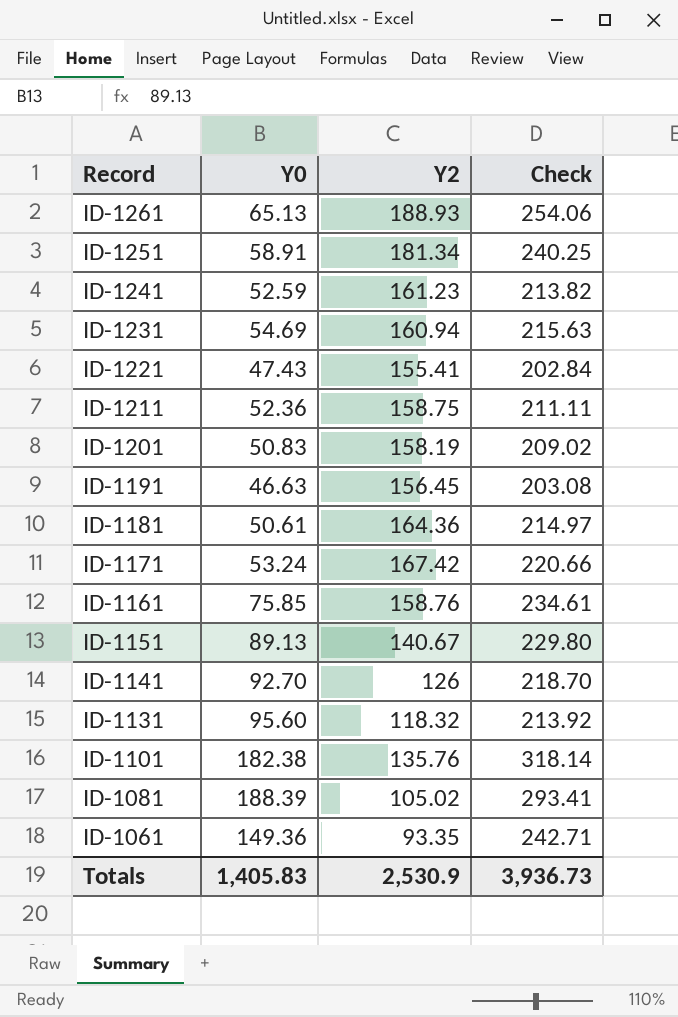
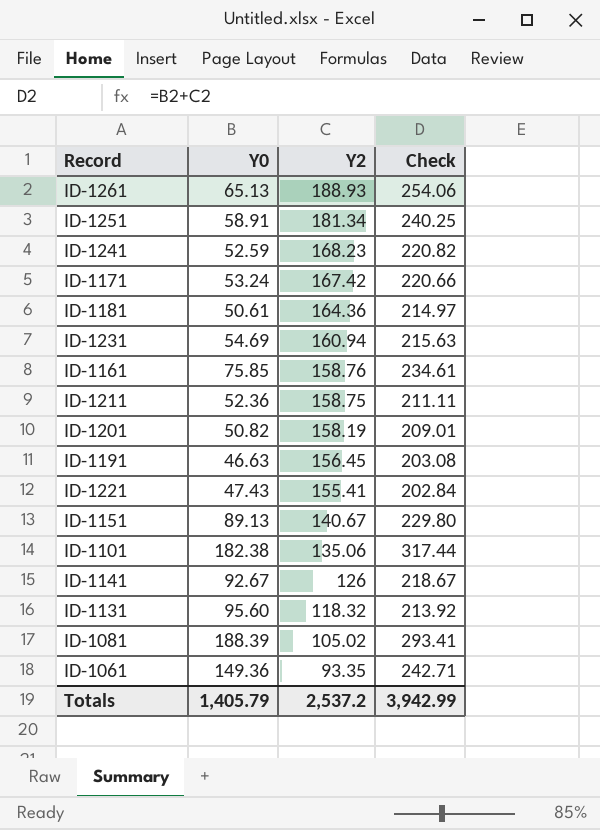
row order: Record descending -> Y2 descending
ID-1241 | Y2: 161.23 -> 168.23
ID-1241 | Check: 213.82 -> 220.82
ID-1201 | Y0: 50.83 -> 50.82
ID-1201 | Check: 209.02 -> 209.01
ID-1101 | Y2: 135.76 -> 135.06
ID-1101 | Check: 318.14 -> 317.44
ID-1141 | Y0: 92.70 -> 92.67
ID-1141 | Check: 218.70 -> 218.67
Totals | Y0: 1,405.83 -> 1,405.79
Totals | Y2: 2,530.9 -> 2,537.2
Totals | Check: 3,936.73 -> 3,942.99

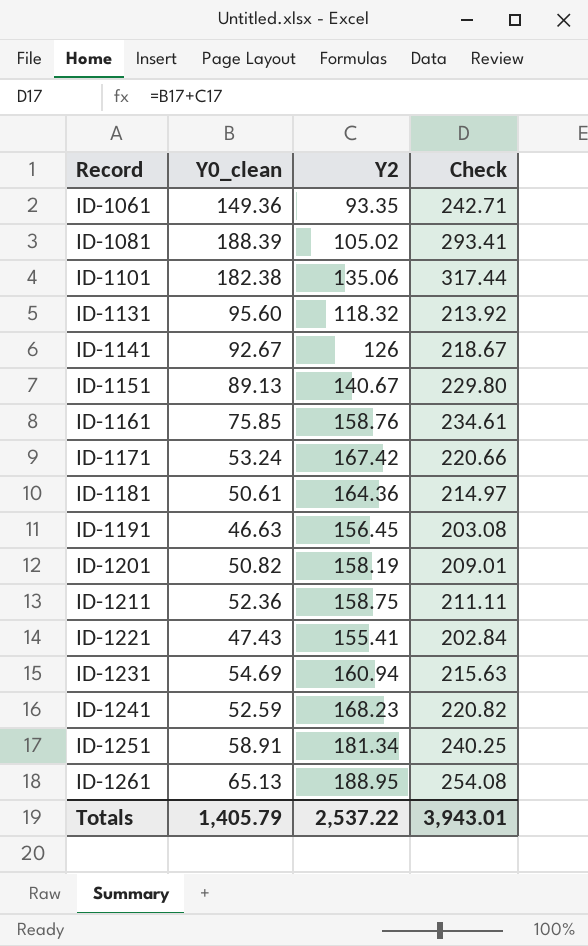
row order: Y2 descending -> Record ascending
column name: Y0 -> Y0_clean
ID-1261 | Y2: 188.93 -> 188.95
ID-1261 | Check: 254.06 -> 254.08
Totals | Y2: 2,537.2 -> 2,537.22
Totals | Check: 3,942.99 -> 3,943.01

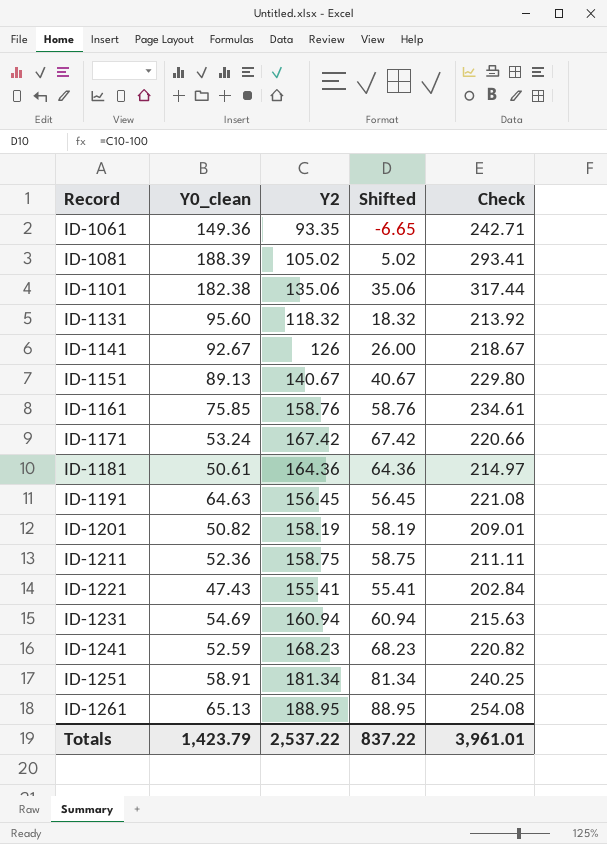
column Shifted | formula: none -> [Y2] - 100
ID-1191 | Y0_clean: 46.63 -> 64.63
ID-1191 | Check: 203.08 -> 221.08
Totals | Y0_clean: 1,405.79 -> 1,423.79
Totals | Check: 3,943.01 -> 3,961.01

